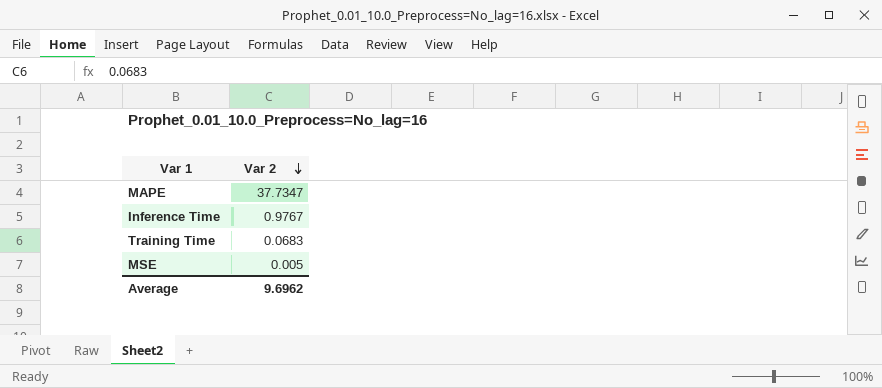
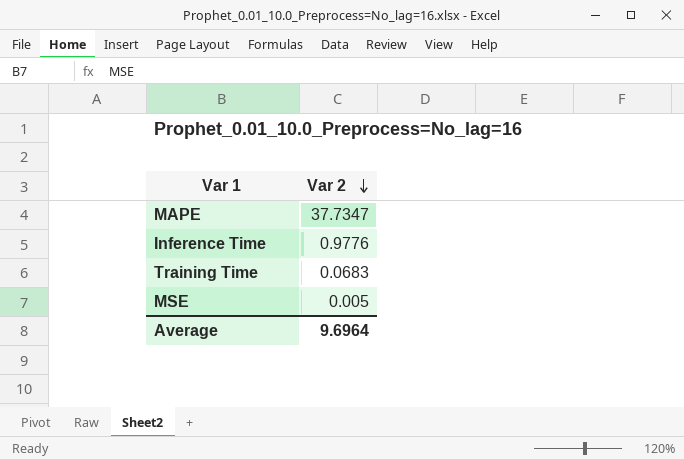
Inference Time | Var 2: 0.9767 -> 0.9776
Average | Var 2: 9.6962 -> 9.6964

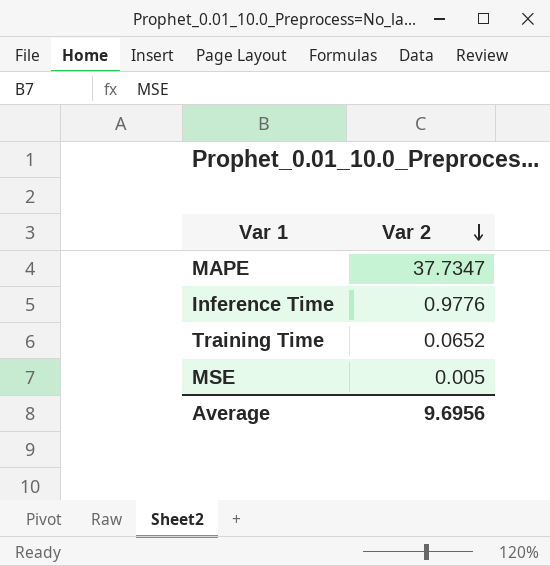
Training Time | Var 2: 0.0683 -> 0.0652
Average | Var 2: 9.6964 -> 9.6956

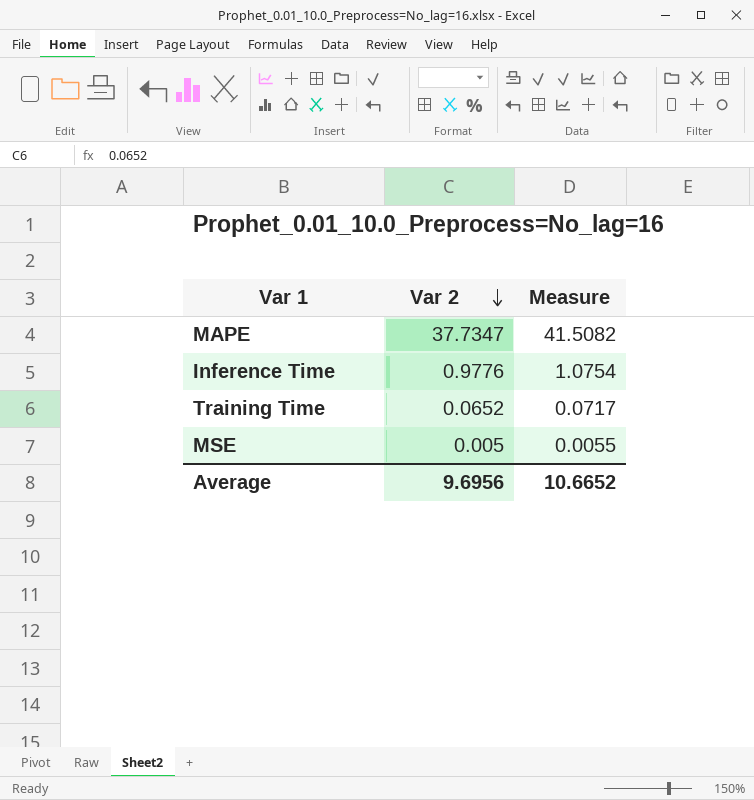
column Measure | formula: none -> [Var 2] * 1.1

